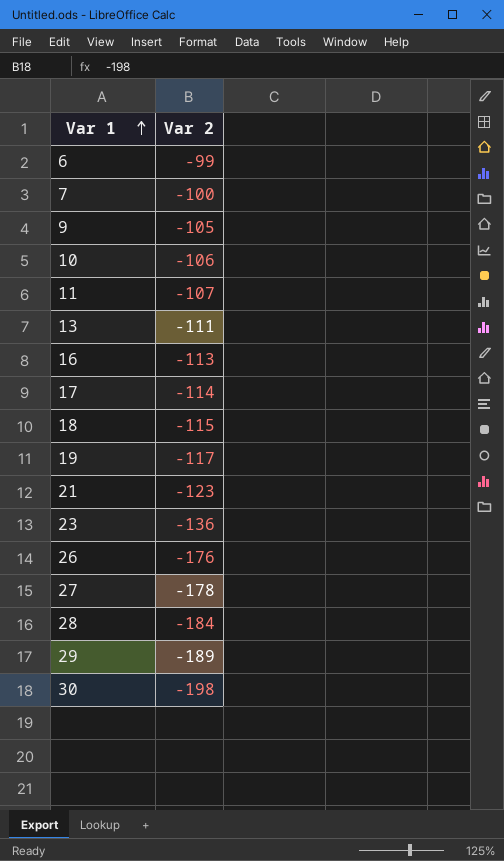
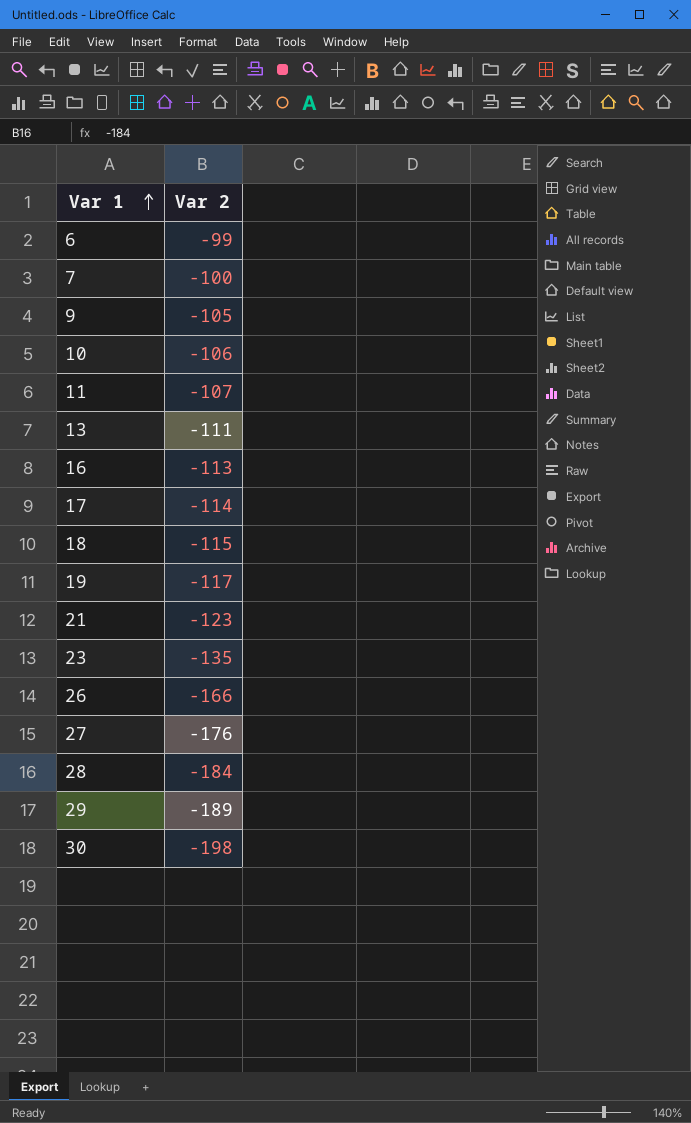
23 | Var 2: -136 -> -135
26 | Var 2: -176 -> -166
27 | Var 2: -178 -> -176

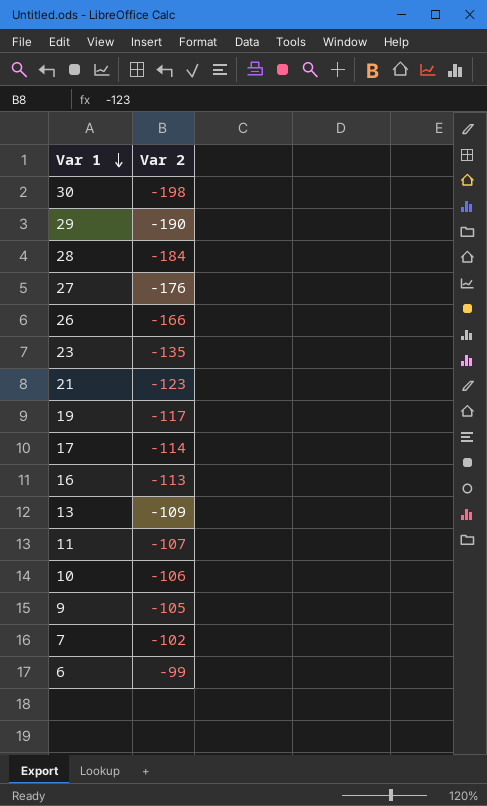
row order: Var 1 ascending -> Var 1 descending
row 18: -115 -> none
29 | Var 2: -189 -> -190
13 | Var 2: -111 -> -109
7 | Var 2: -100 -> -102

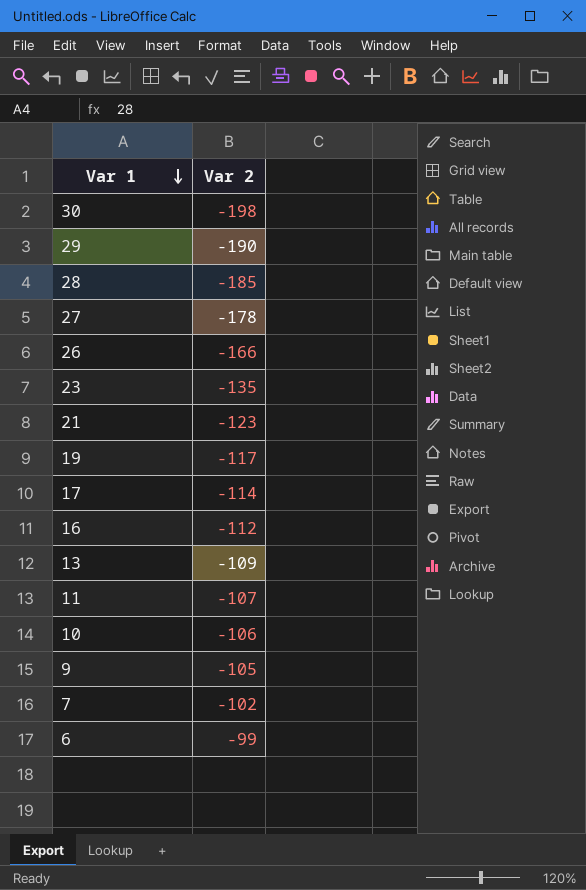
28 | Var 2: -184 -> -185
27 | Var 2: -176 -> -178
16 | Var 2: -113 -> -112

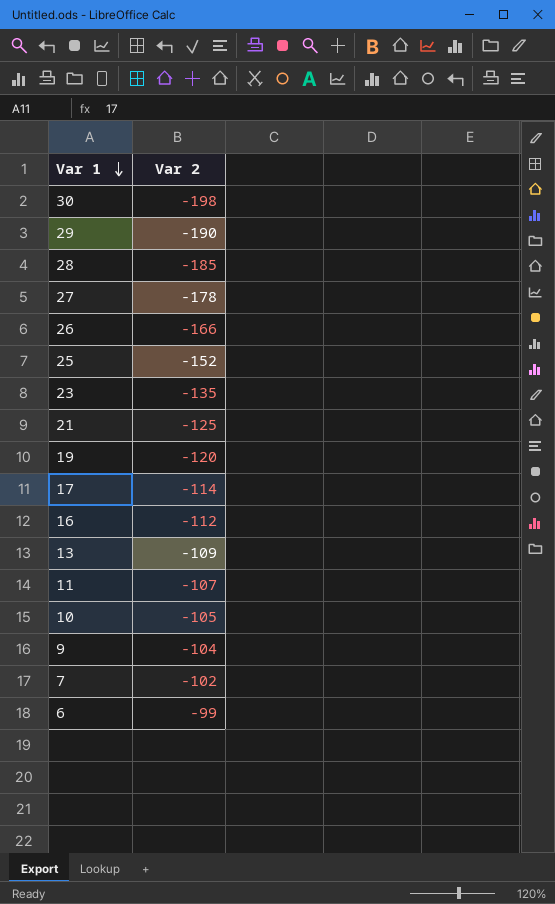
row 25: none -> -152
21 | Var 2: -123 -> -125
19 | Var 2: -117 -> -120
10 | Var 2: -106 -> -105
9 | Var 2: -105 -> -104

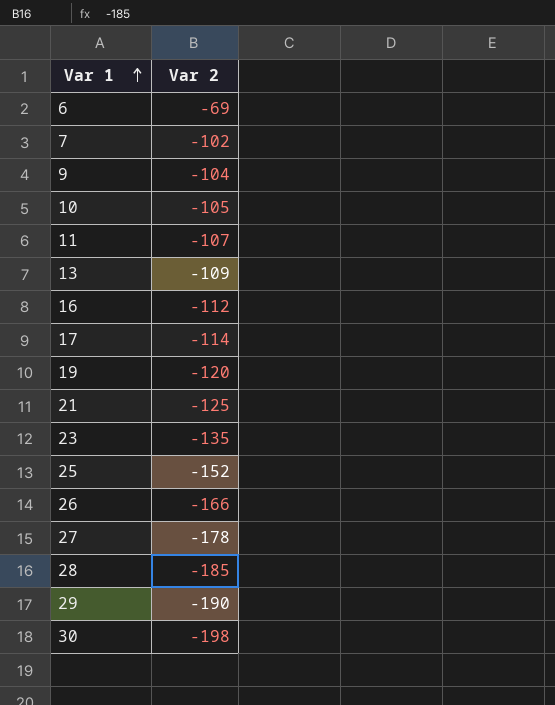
row order: Var 1 descending -> Var 1 ascending
6 | Var 2: -99 -> -69

